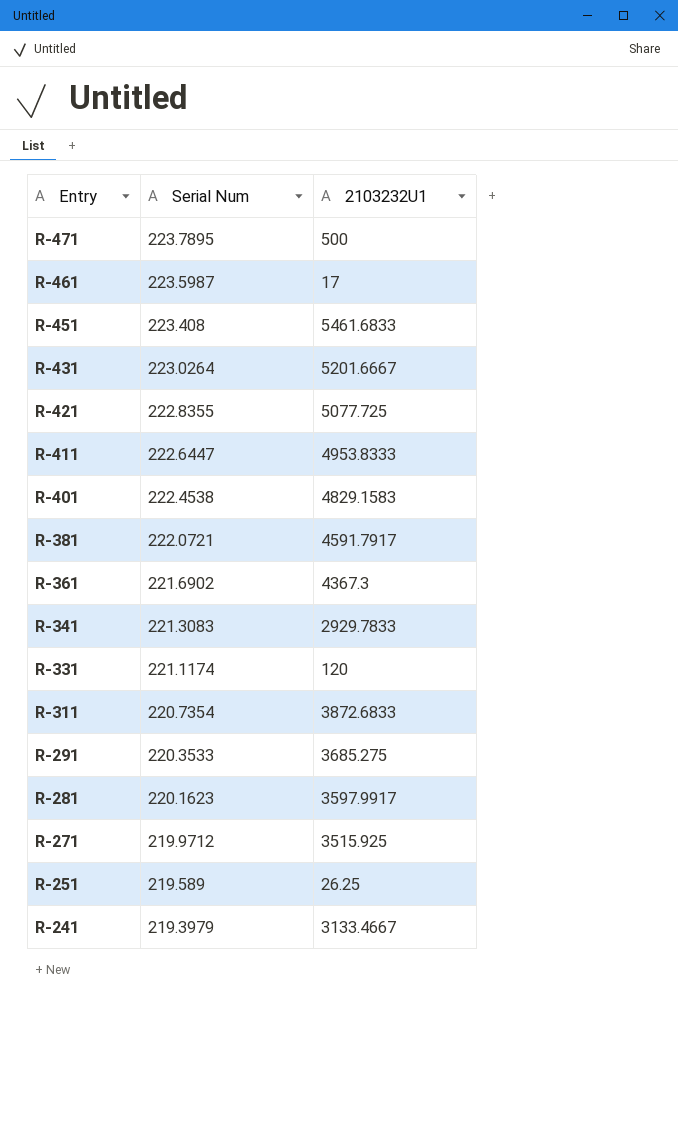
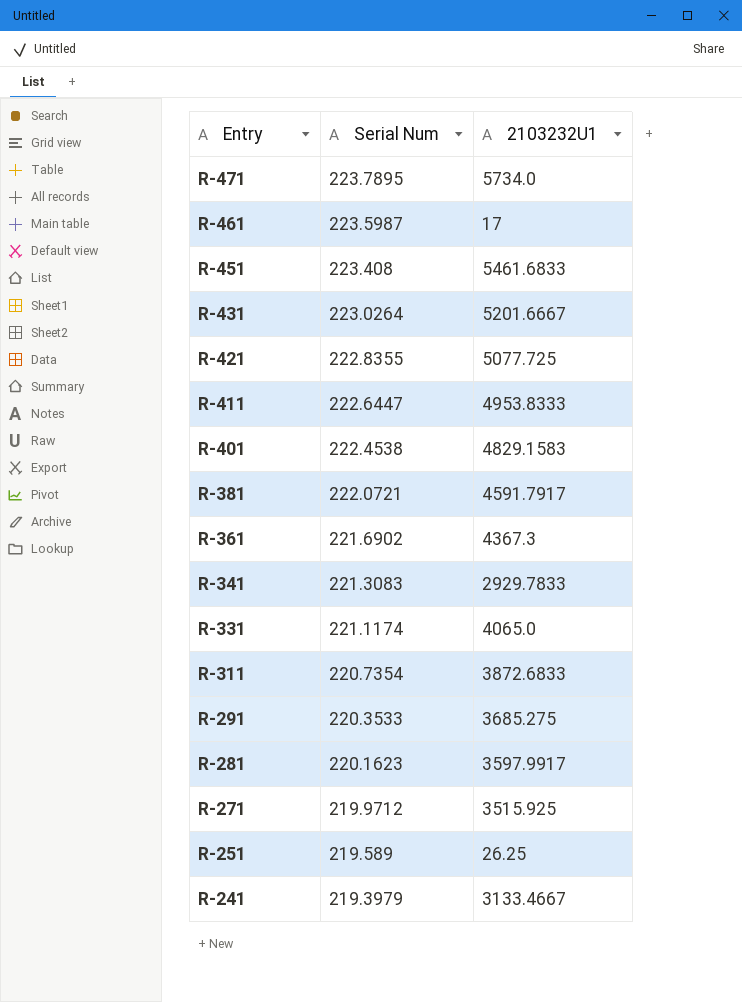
R-471 | 2103232U1: 500 -> 5734.0
R-331 | 2103232U1: 120 -> 4065.0

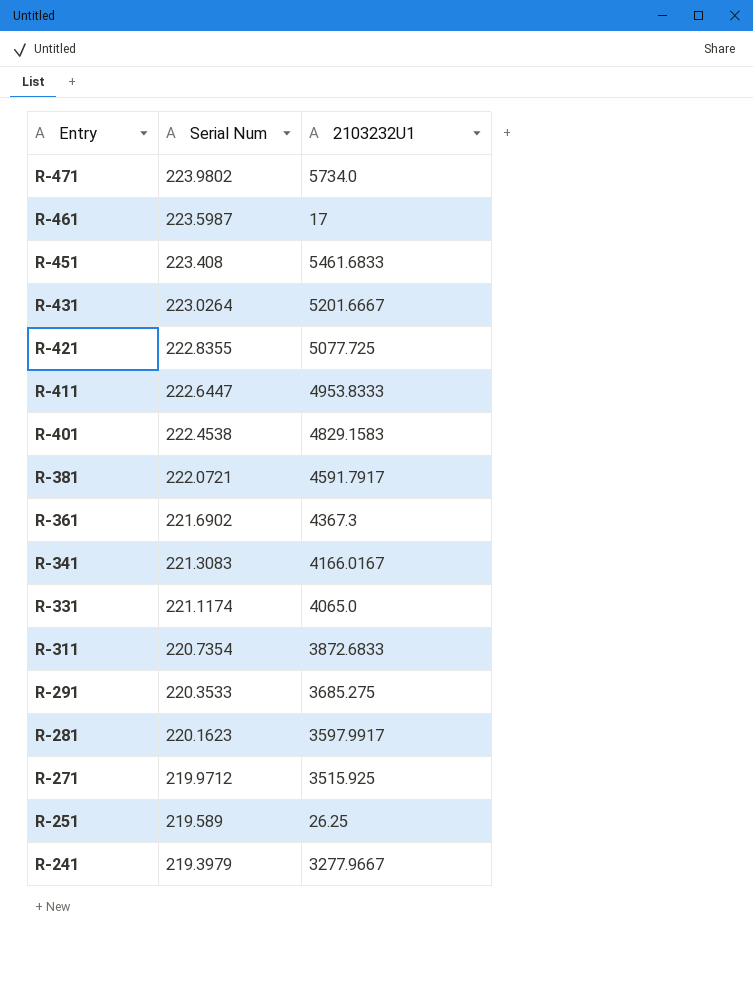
R-471 | Serial Num: 223.7895 -> 223.9802
R-341 | 2103232U1: 2929.7833 -> 4166.0167
R-241 | 2103232U1: 3133.4667 -> 3277.9667

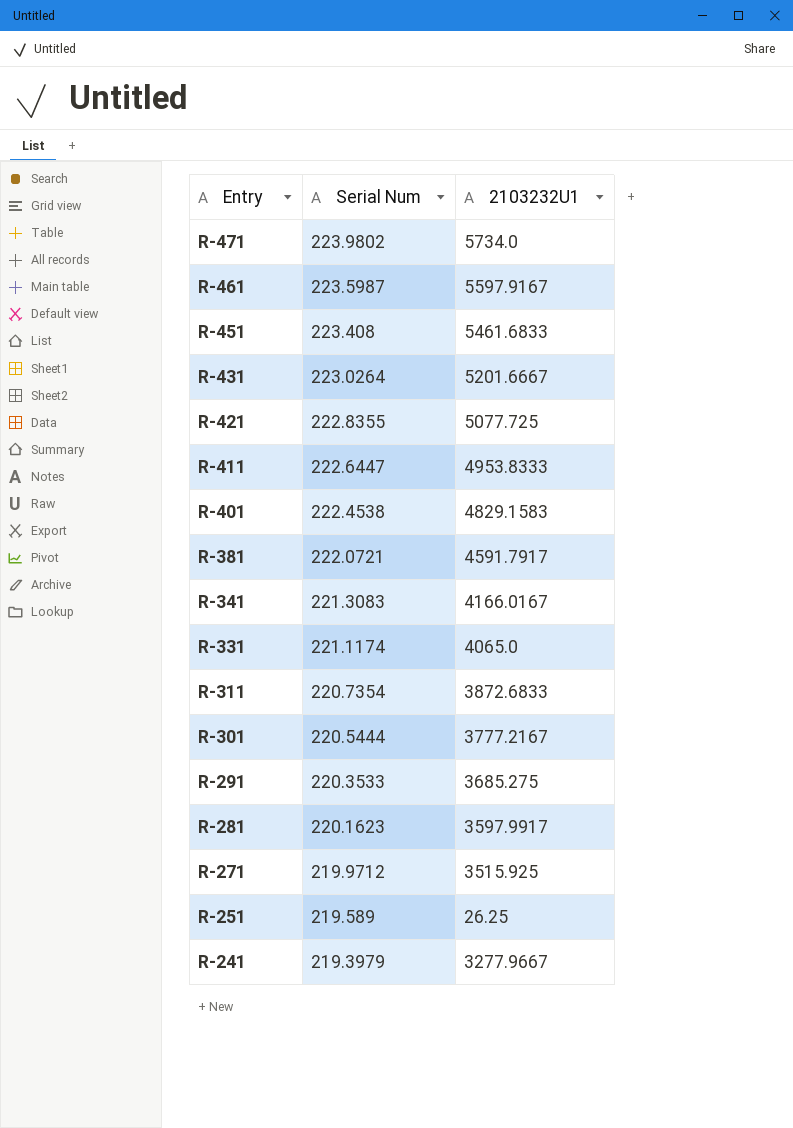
row R-361: 221.6902 | 4367.3 -> none
R-461 | 2103232U1: 17 -> 5597.9167
row R-301: none -> 220.5444 | 3777.2167

